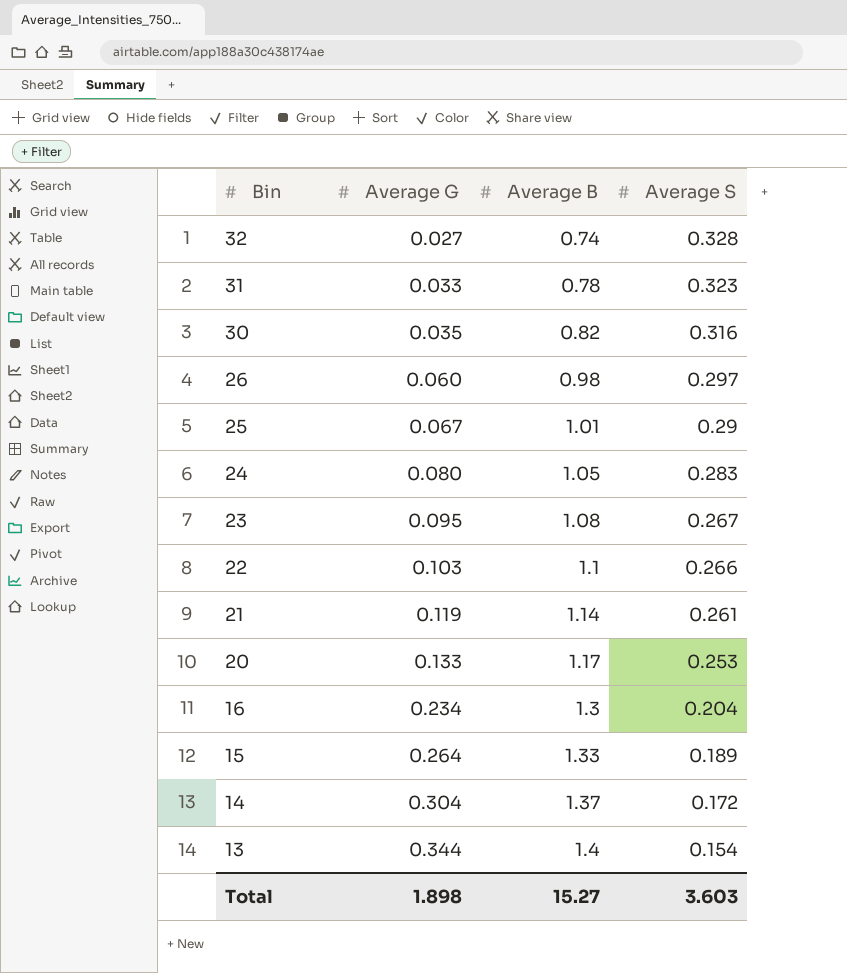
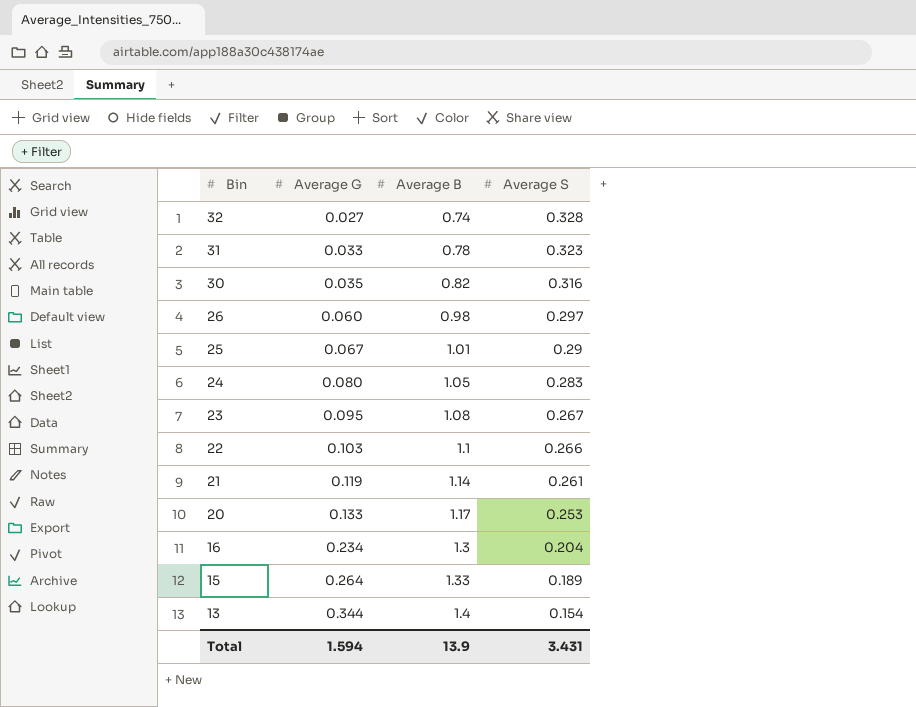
row 14: 0.304 | 1.37 | 0.172 -> none
Total | Average G: 1.898 -> 1.594
Total | Average B: 15.27 -> 13.9
Total | Average S: 3.603 -> 3.431

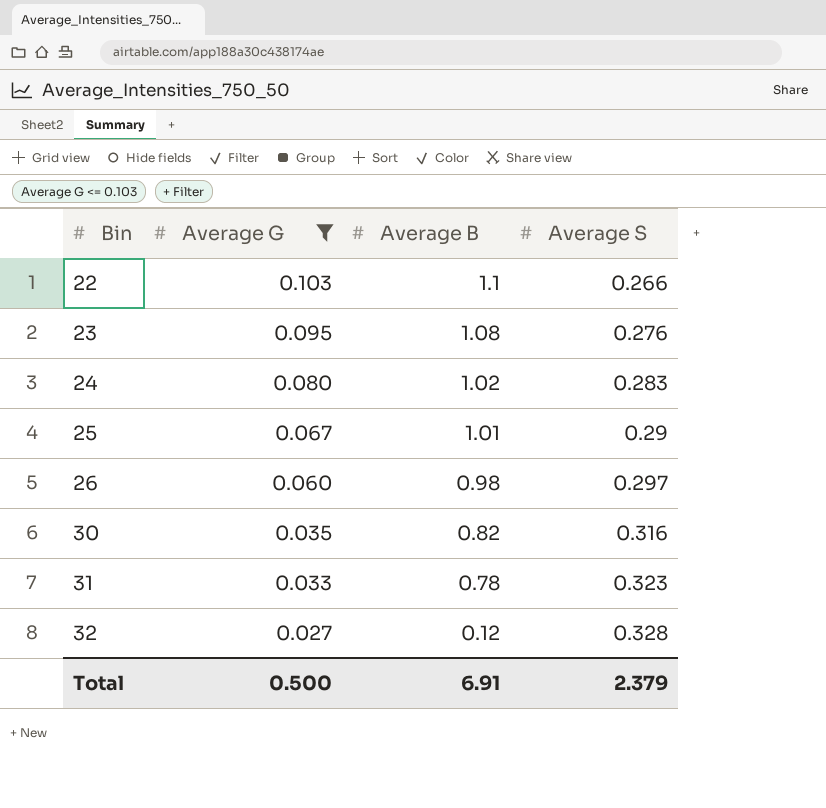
filter: none -> Average G <= 0.103
row order: Bin descending -> Bin ascending
23 | Average S: 0.267 -> 0.276
24 | Average B: 1.05 -> 1.02
32 | Average B: 0.74 -> 0.12
Total | Average G: 1.594 -> 0.500
Total | Average B: 13.9 -> 6.91
Total | Average S: 3.431 -> 2.379

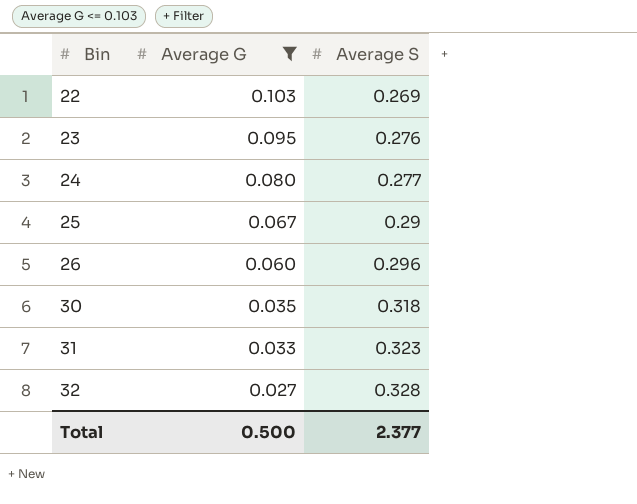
column Average B | position: 3 -> none
22 | Average S: 0.266 -> 0.269
24 | Average S: 0.283 -> 0.277
26 | Average S: 0.297 -> 0.296
30 | Average S: 0.316 -> 0.318
Total | Average S: 2.379 -> 2.377

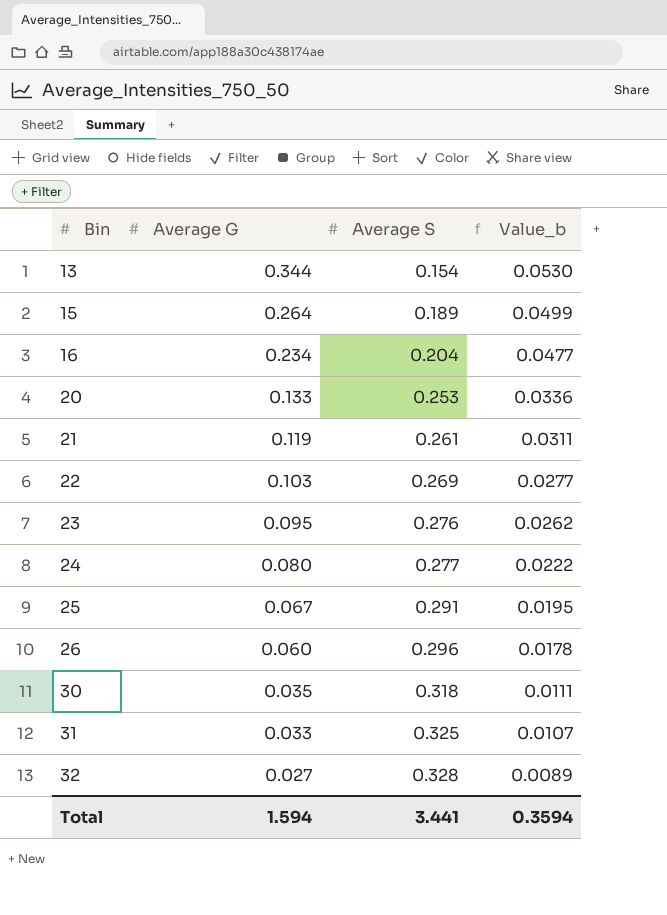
filter: Average G <= 0.103 -> none
column Value_b | formula: none -> [Average G] * [Average S]
25 | Average S: 0.29 -> 0.291
31 | Average S: 0.323 -> 0.325
Total | Average G: 0.500 -> 1.594
Total | Average S: 2.377 -> 3.441

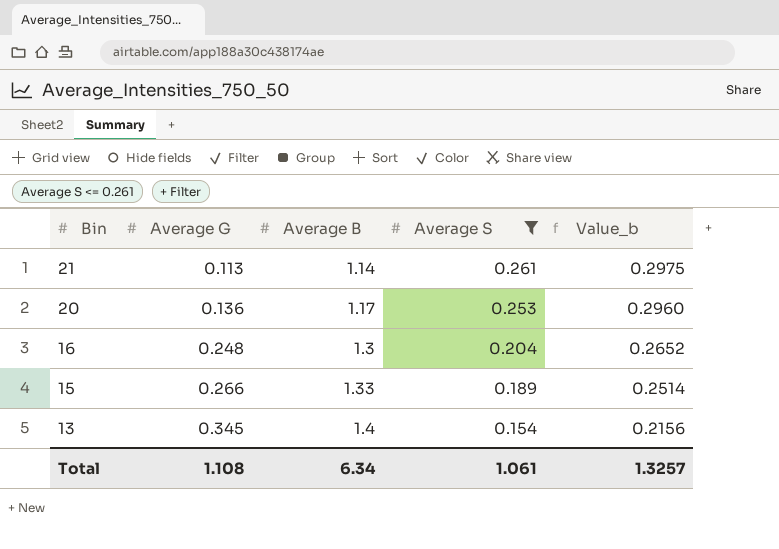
filter: none -> Average S <= 0.261
row order: Bin ascending -> Bin descending
column Average B | position: none -> 3
column Value_b | formula: [Average G] * [Average S] -> [Average B] * [Average S]
21 | Average G: 0.119 -> 0.113
20 | Average G: 0.133 -> 0.136
16 | Average G: 0.234 -> 0.248
15 | Average G: 0.264 -> 0.266
13 | Average G: 0.344 -> 0.345
Total | Average G: 1.594 -> 1.108
Total | Average S: 3.441 -> 1.061
Total | Value_b: 0.3594 -> 1.3257

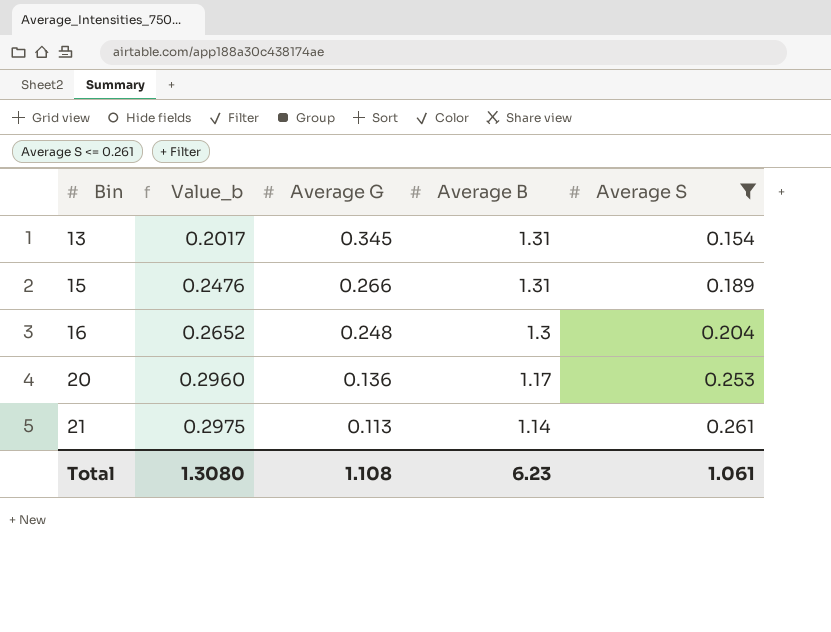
row order: Bin descending -> Bin ascending
column Value_b | position: 5 -> 2
13 | Value_b: 0.2156 -> 0.2017
13 | Average B: 1.4 -> 1.31
15 | Value_b: 0.2514 -> 0.2476
15 | Average B: 1.33 -> 1.31
Total | Value_b: 1.3257 -> 1.3080
Total | Average B: 6.34 -> 6.23

